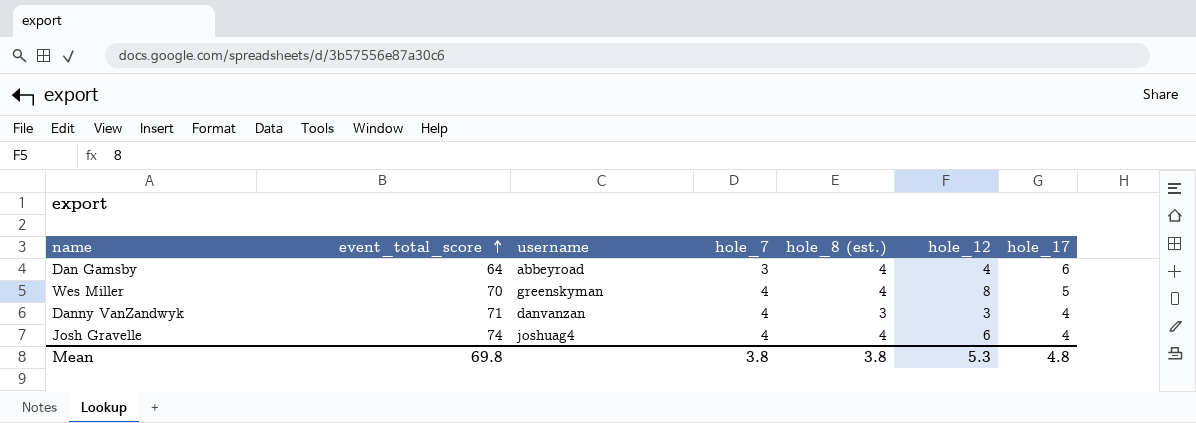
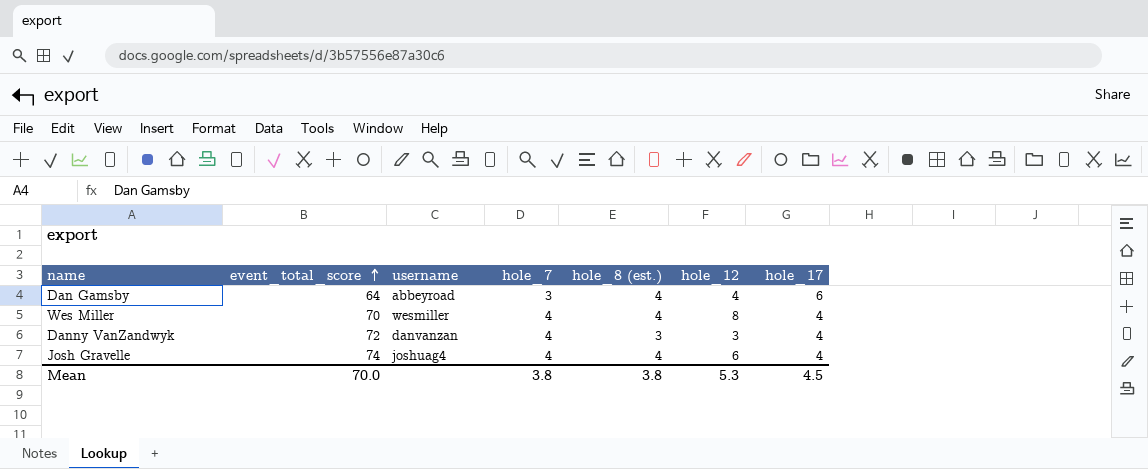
Wes Miller | username: greenskyman -> wesmiller
Wes Miller | hole_17: 5 -> 4
Danny VanZandwyk | event_total_score: 71 -> 72
Mean | event_total_score: 69.8 -> 70.0
Mean | hole_17: 4.8 -> 4.5

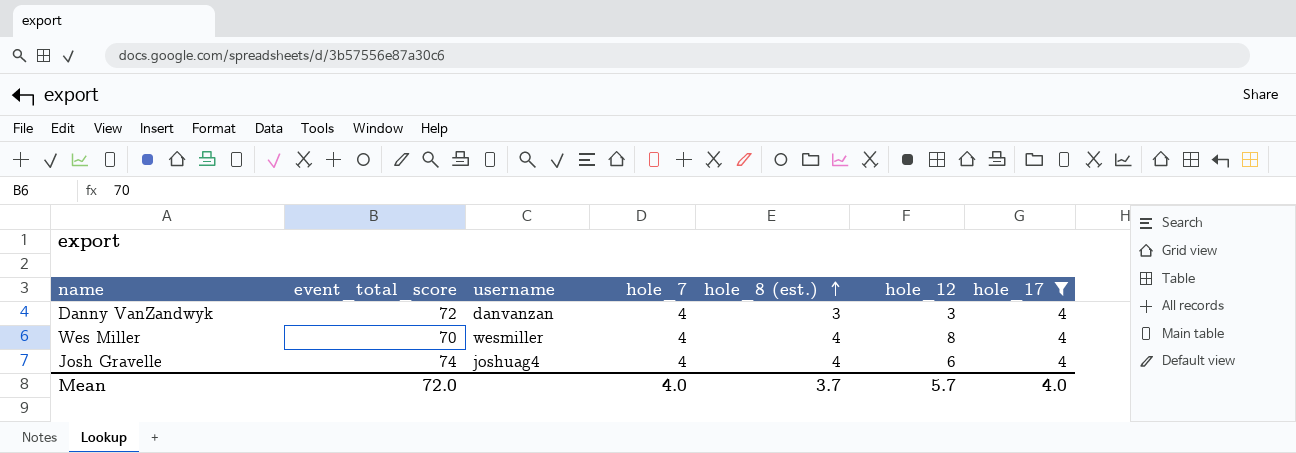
filter: none -> hole_17 = 4
row order: event_total_score ascending -> hole_8 (est.) ascending
Mean | event_total_score: 70.0 -> 72.0
Mean | hole_7: 3.8 -> 4.0
Mean | hole_8 (est.): 3.8 -> 3.7
Mean | hole_12: 5.3 -> 5.7
Mean | hole_17: 4.5 -> 4.0

